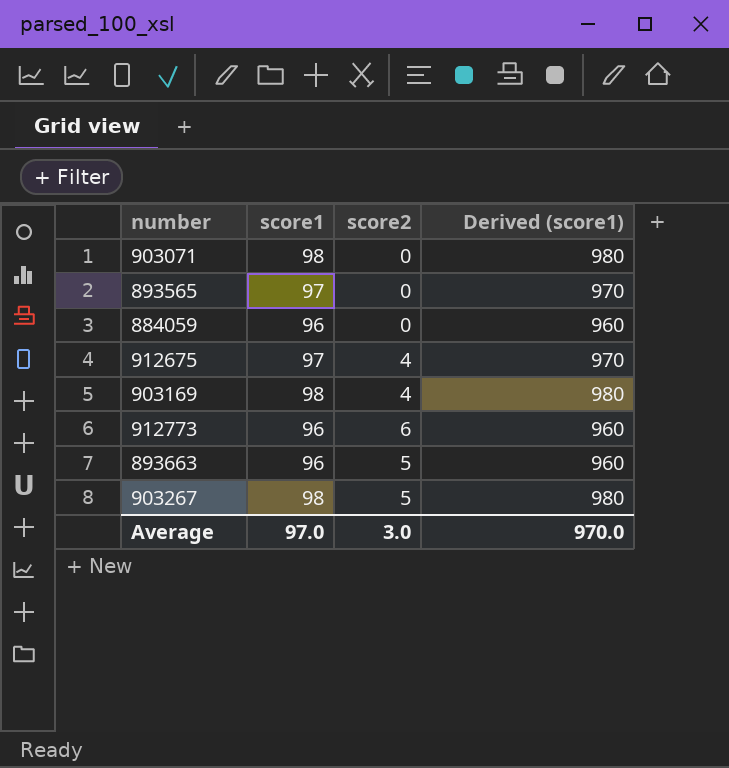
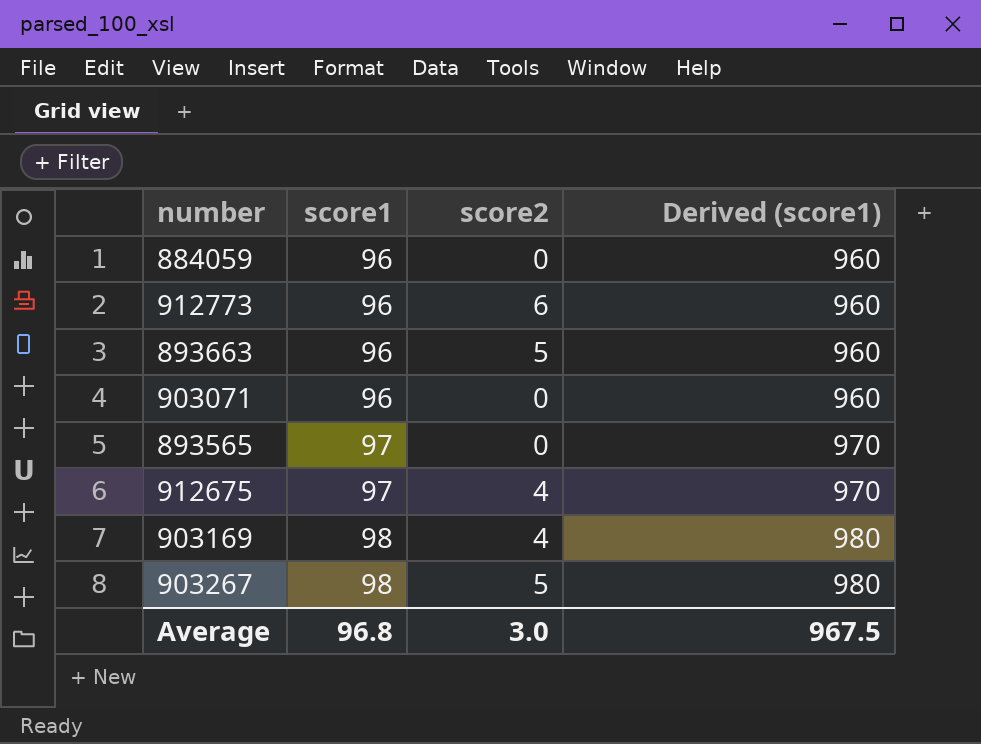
row order: none -> score1 ascending
903071 | score1: 98 -> 96
903071 | Derived (score1): 980 -> 960
Average | score1: 97.0 -> 96.8
Average | Derived (score1): 970.0 -> 967.5

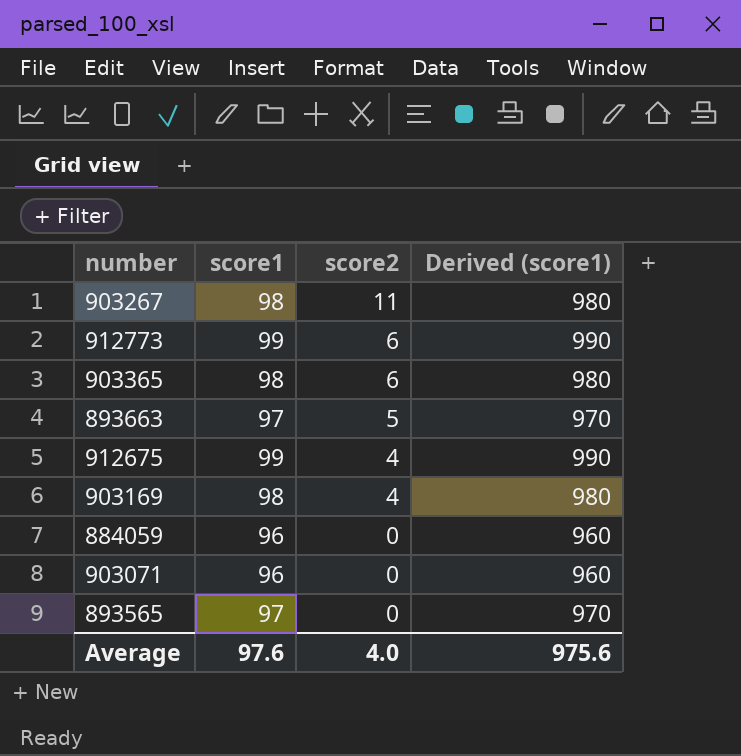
row order: score1 ascending -> score2 descending
903267 | score2: 5 -> 11
912773 | score1: 96 -> 99
912773 | Derived (score1): 960 -> 990
row 903365: none -> 98 | 6 | 980
893663 | score1: 96 -> 97
893663 | Derived (score1): 960 -> 970
912675 | score1: 97 -> 99
912675 | Derived (score1): 970 -> 990
Average | score1: 96.8 -> 97.6
Average | score2: 3.0 -> 4.0
Average | Derived (score1): 967.5 -> 975.6

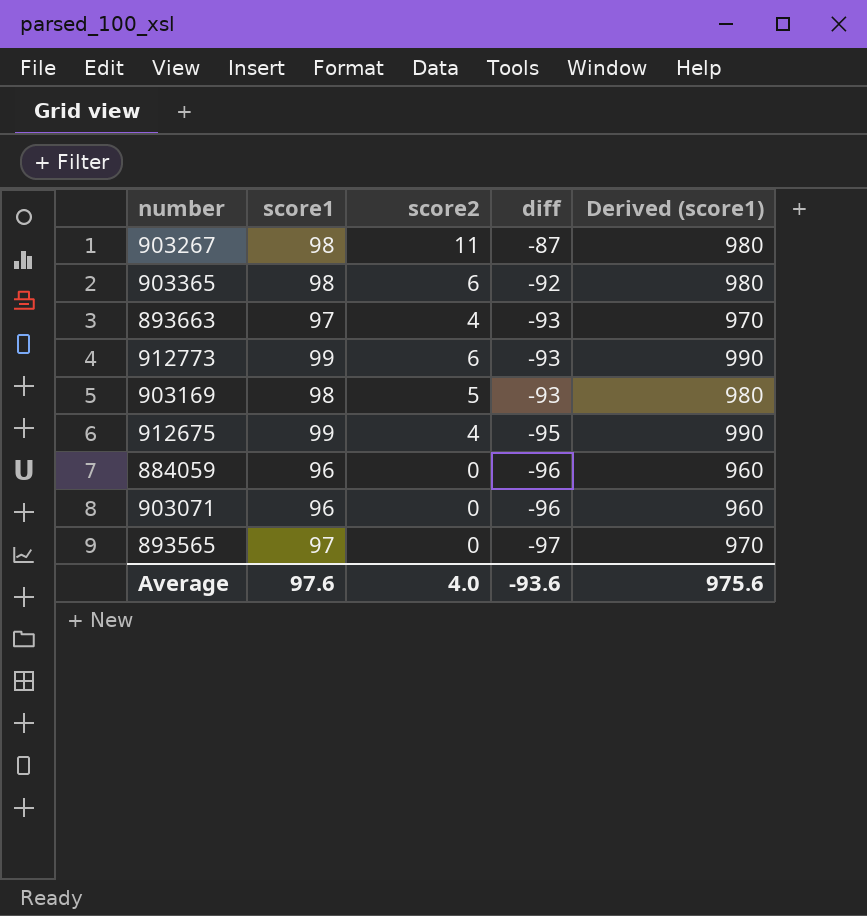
row order: score2 descending -> diff descending
column diff | formula: none -> [score2] - [score1]
893663 | score2: 5 -> 4
903169 | score2: 4 -> 5

